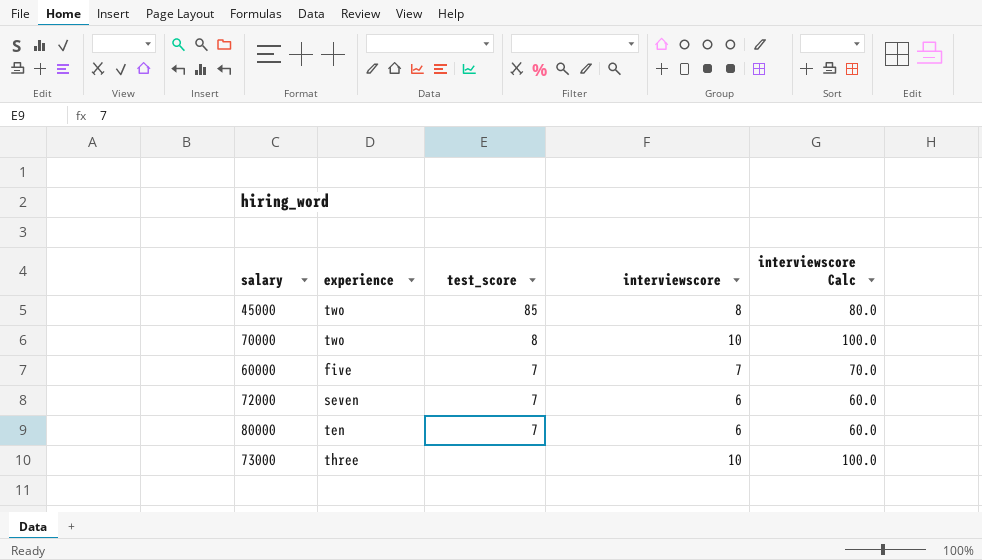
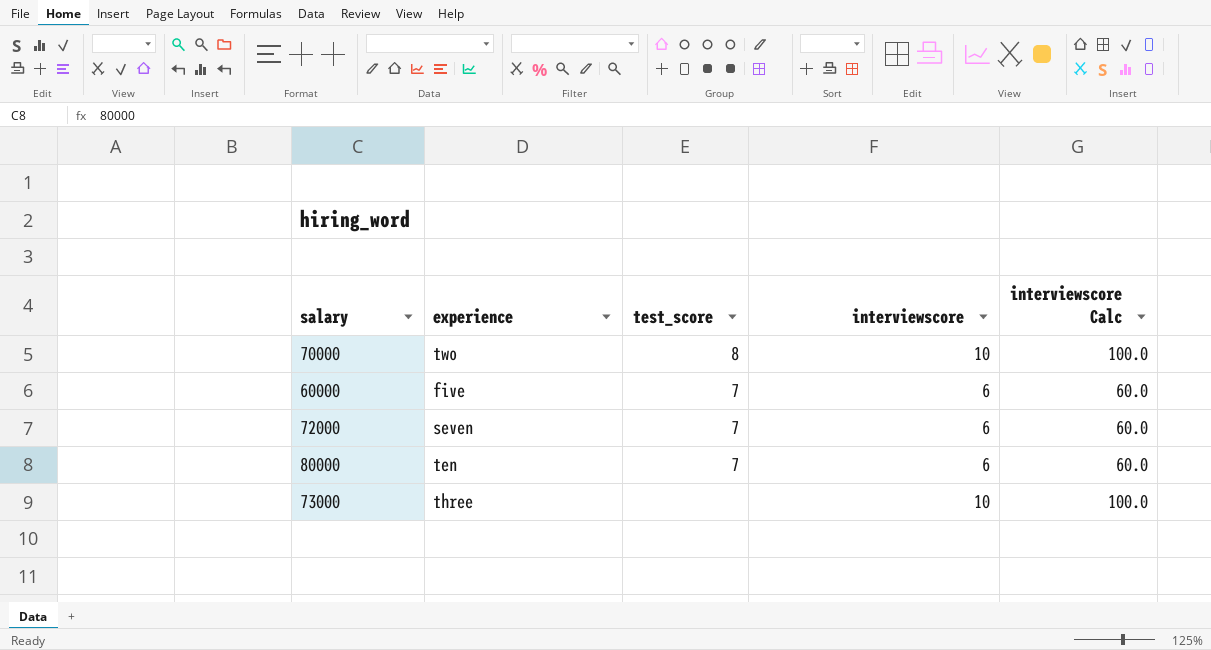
row 45000: two | 85 | 8 | 80.0 -> none
60000 | interviewscore: 7 -> 6
60000 | interviewscore Calc: 70.0 -> 60.0

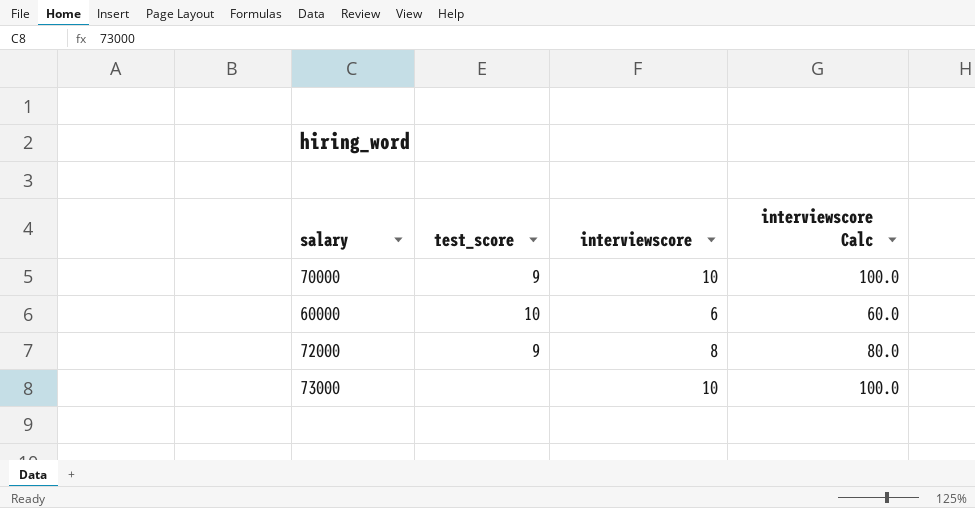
column experience | position: 2 -> none
row 80000: ten | 7 | 6 | 60.0 -> none
70000 | test_score: 8 -> 9
60000 | test_score: 7 -> 10
72000 | test_score: 7 -> 9
72000 | interviewscore: 6 -> 8
72000 | interviewscore Calc: 60.0 -> 80.0

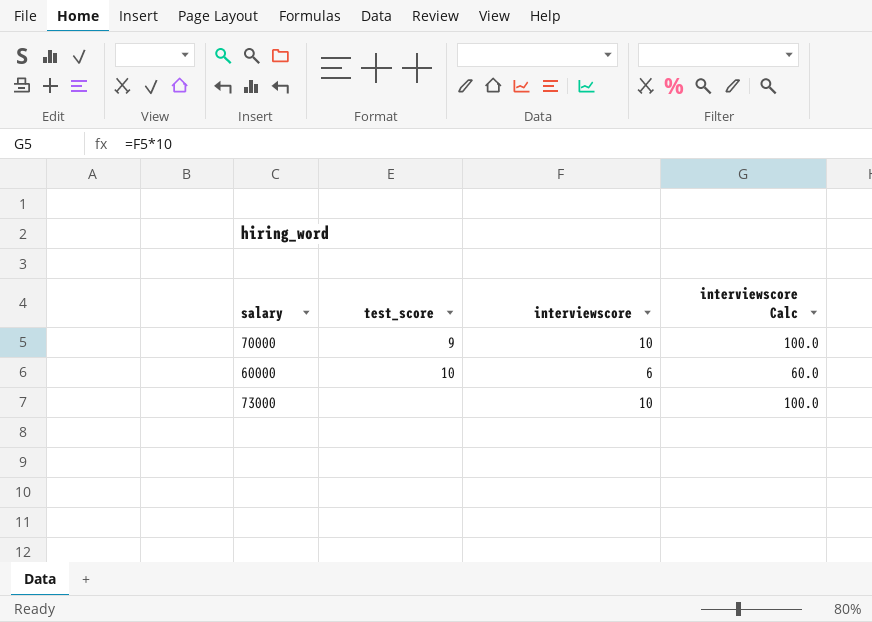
row 72000: 9 | 8 | 80.0 -> none

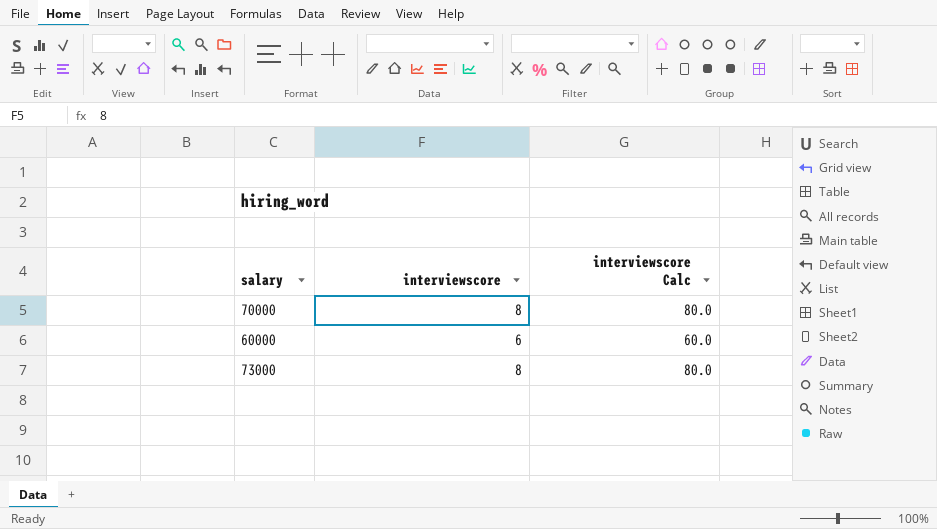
column test_score | position: 2 -> none
70000 | interviewscore: 10 -> 8
70000 | interviewscore Calc: 100.0 -> 80.0
73000 | interviewscore: 10 -> 8
73000 | interviewscore Calc: 100.0 -> 80.0

